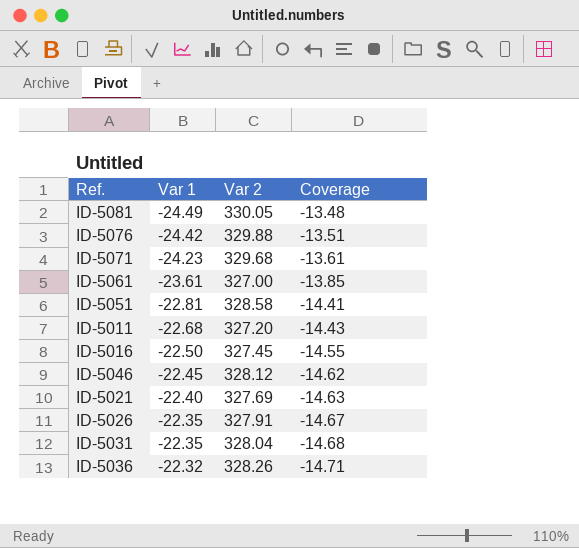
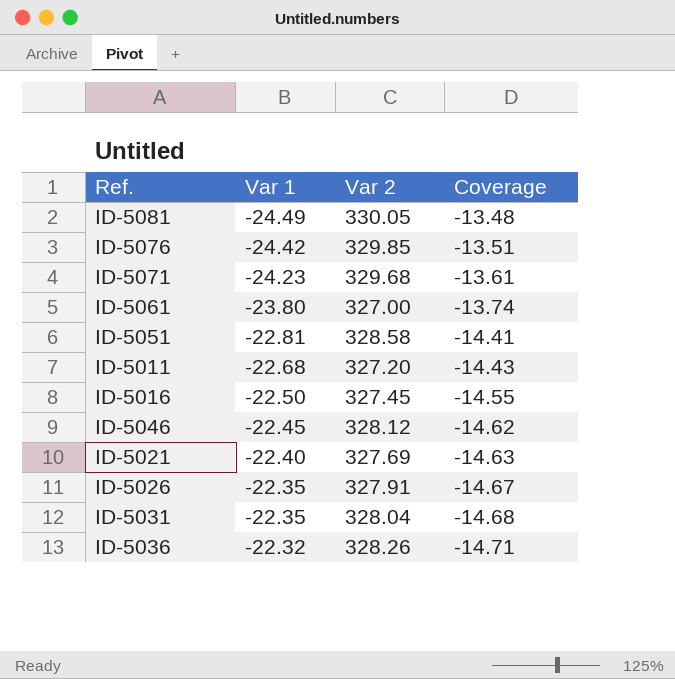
ID-5076 | Var 2: 329.88 -> 329.85
ID-5061 | Var 1: -23.61 -> -23.80
ID-5061 | Coverage: -13.85 -> -13.74

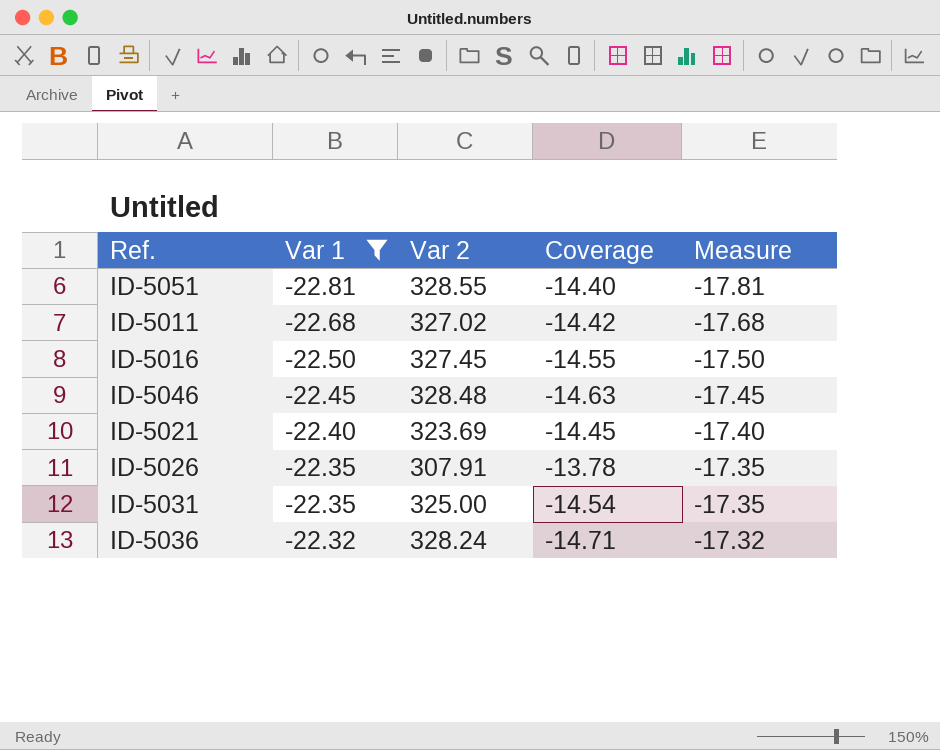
filter: none -> Var 1 >= -22.81
column Measure | formula: none -> [Var 1] + 5
ID-5051 | Var 2: 328.58 -> 328.55
ID-5051 | Coverage: -14.41 -> -14.40
ID-5011 | Var 2: 327.20 -> 327.02
ID-5011 | Coverage: -14.43 -> -14.42
ID-5046 | Var 2: 328.12 -> 328.48
ID-5046 | Coverage: -14.62 -> -14.63
ID-5021 | Var 2: 327.69 -> 323.69
ID-5021 | Coverage: -14.63 -> -14.45
ID-5026 | Var 2: 327.91 -> 307.91
ID-5026 | Coverage: -14.67 -> -13.78
ID-5031 | Var 2: 328.04 -> 325.00
ID-5031 | Coverage: -14.68 -> -14.54
ID-5036 | Var 2: 328.26 -> 328.24

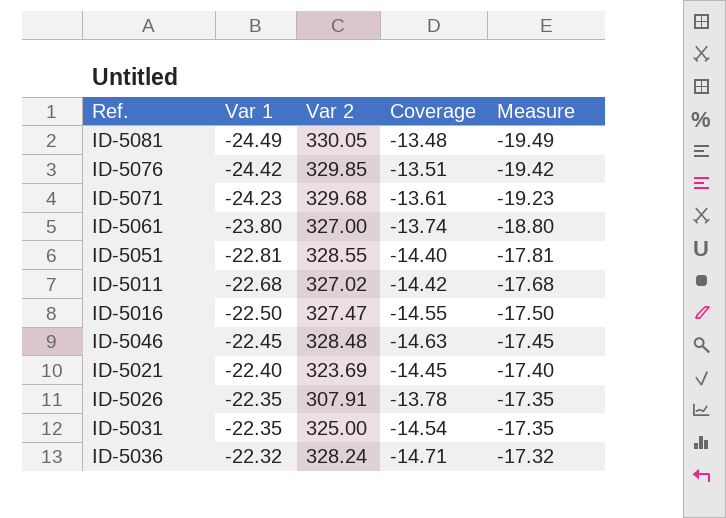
filter: Var 1 >= -22.81 -> none
ID-5016 | Var 2: 327.45 -> 327.47

